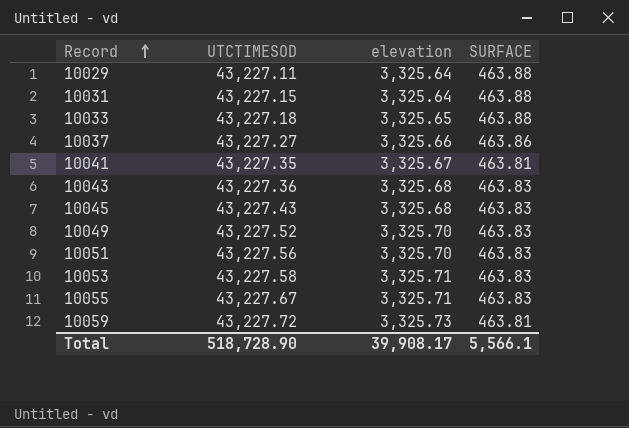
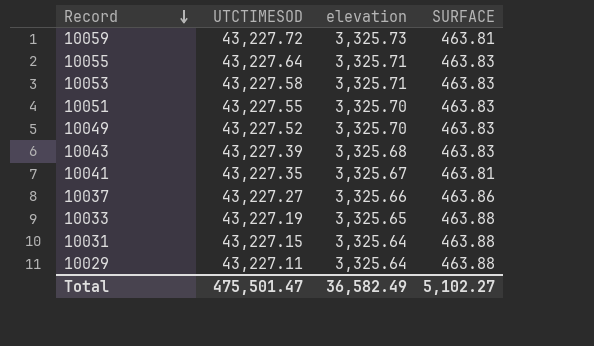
row order: Record ascending -> Record descending
row 10045: 43,227.43 | 3,325.68 | 463.83 -> none
10055 | UTCTIMESOD: 43,227.67 -> 43,227.64
10051 | UTCTIMESOD: 43,227.56 -> 43,227.55
10043 | UTCTIMESOD: 43,227.36 -> 43,227.39
10033 | UTCTIMESOD: 43,227.18 -> 43,227.19
Total | UTCTIMESOD: 518,728.90 -> 475,501.47
Total | elevation: 39,908.17 -> 36,582.49
Total | SURFACE: 5,566.1 -> 5,102.27

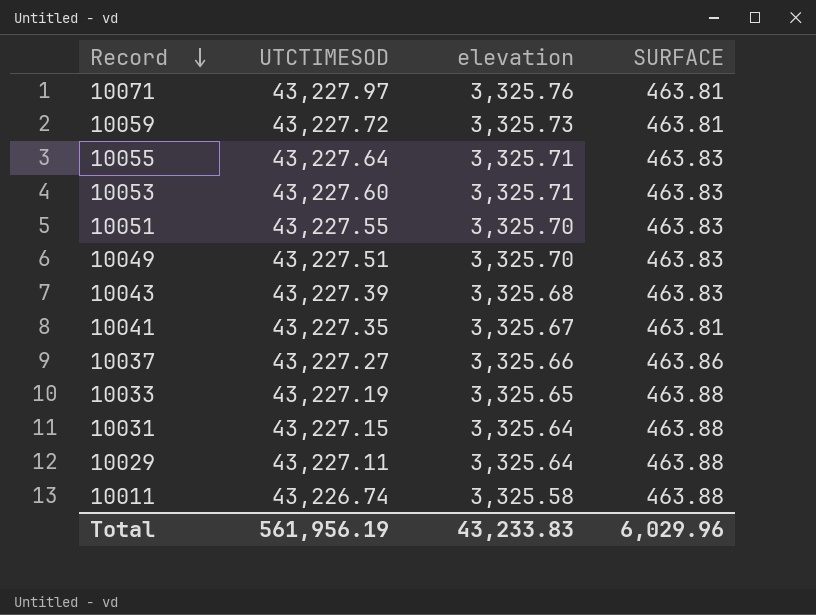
row 10071: none -> 43,227.97 | 3,325.76 | 463.81
10053 | UTCTIMESOD: 43,227.58 -> 43,227.60
10049 | UTCTIMESOD: 43,227.52 -> 43,227.51
row 10011: none -> 43,226.74 | 3,325.58 | 463.88
Total | UTCTIMESOD: 475,501.47 -> 561,956.19
Total | elevation: 36,582.49 -> 43,233.83
Total | SURFACE: 5,102.27 -> 6,029.96

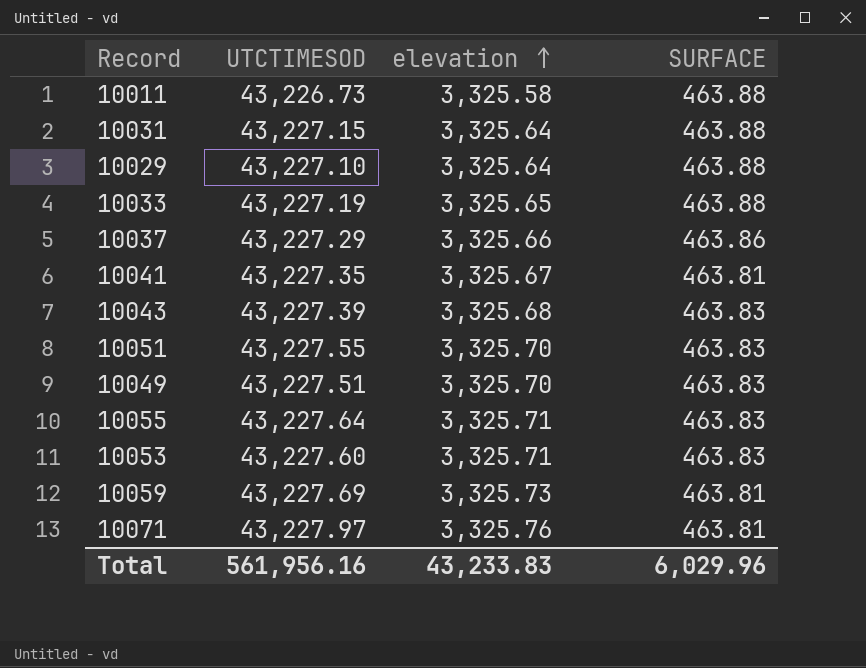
row order: Record descending -> elevation ascending
10011 | UTCTIMESOD: 43,226.74 -> 43,226.73
10029 | UTCTIMESOD: 43,227.11 -> 43,227.10
10037 | UTCTIMESOD: 43,227.27 -> 43,227.29
10059 | UTCTIMESOD: 43,227.72 -> 43,227.69
Total | UTCTIMESOD: 561,956.19 -> 561,956.16

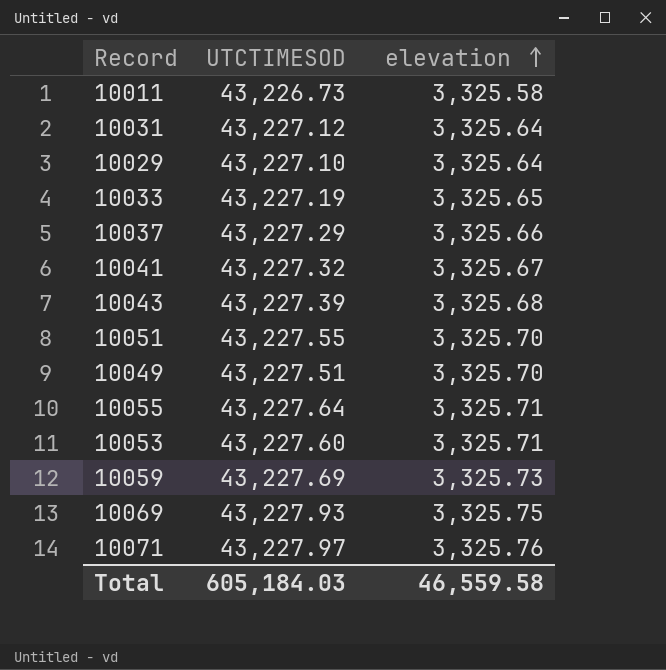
column SURFACE | position: 4 -> none
10031 | UTCTIMESOD: 43,227.15 -> 43,227.12
10041 | UTCTIMESOD: 43,227.35 -> 43,227.32
row 10069: none -> 43,227.93 | 3,325.75
Total | UTCTIMESOD: 561,956.16 -> 605,184.03
Total | elevation: 43,233.83 -> 46,559.58

